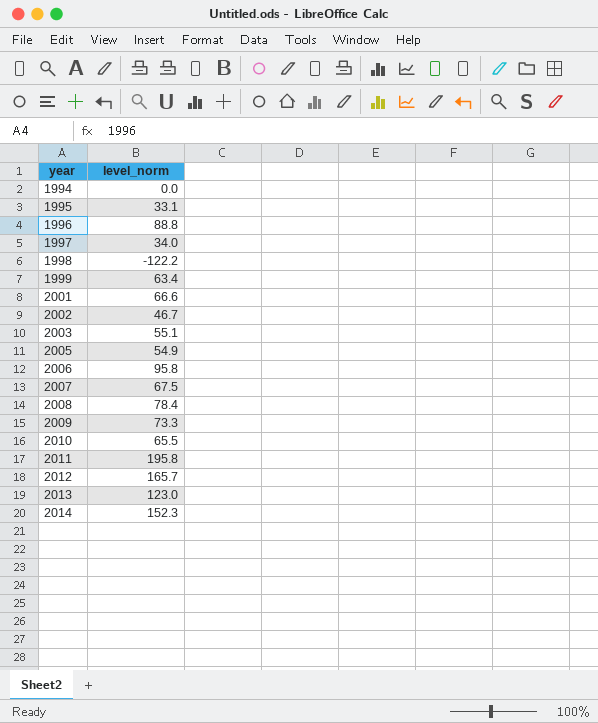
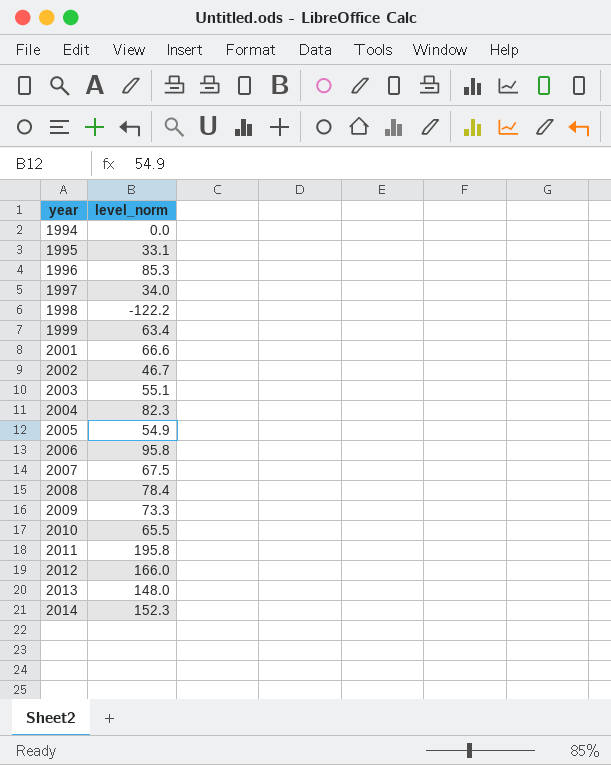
1996 | level_norm: 88.8 -> 85.3
row 2004: none -> 82.3
2012 | level_norm: 165.7 -> 166.0
2013 | level_norm: 123.0 -> 148.0

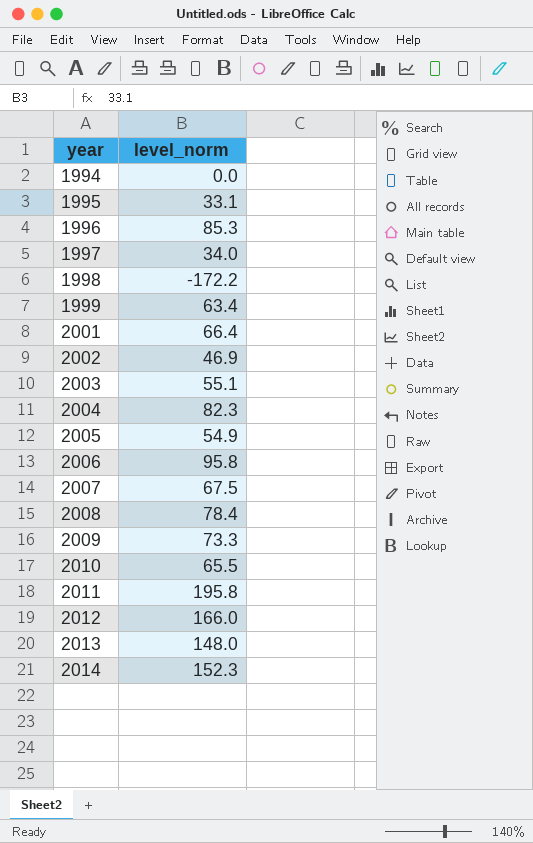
1998 | level_norm: -122.2 -> -172.2
2001 | level_norm: 66.6 -> 66.4
2002 | level_norm: 46.7 -> 46.9

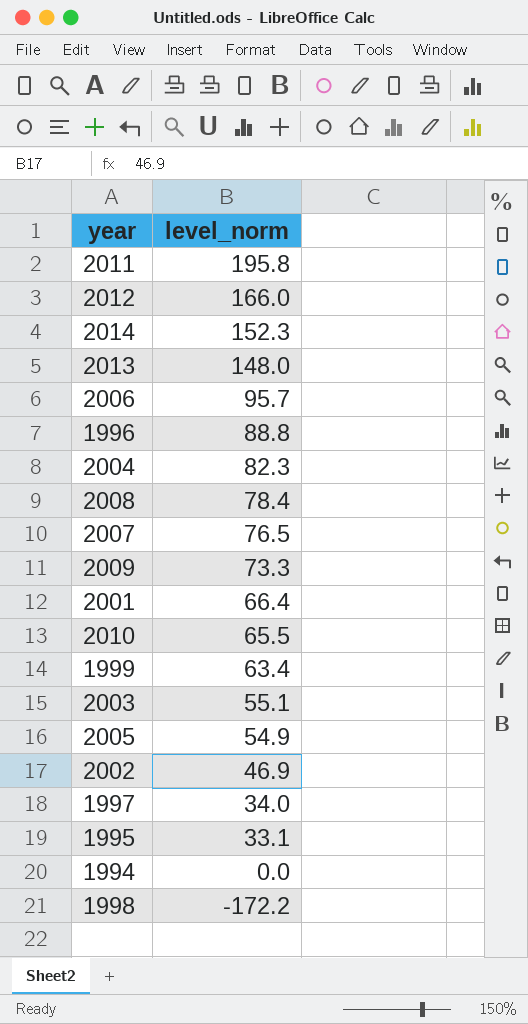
row order: year ascending -> level_norm descending
2006 | level_norm: 95.8 -> 95.7
1996 | level_norm: 85.3 -> 88.8
2007 | level_norm: 67.5 -> 76.5

